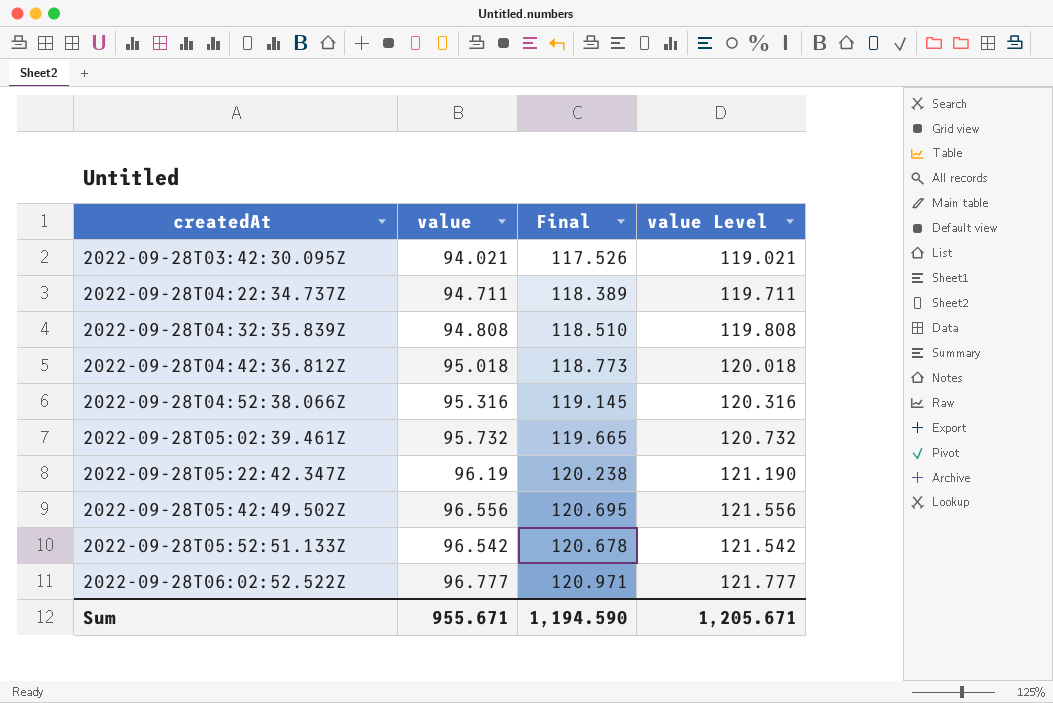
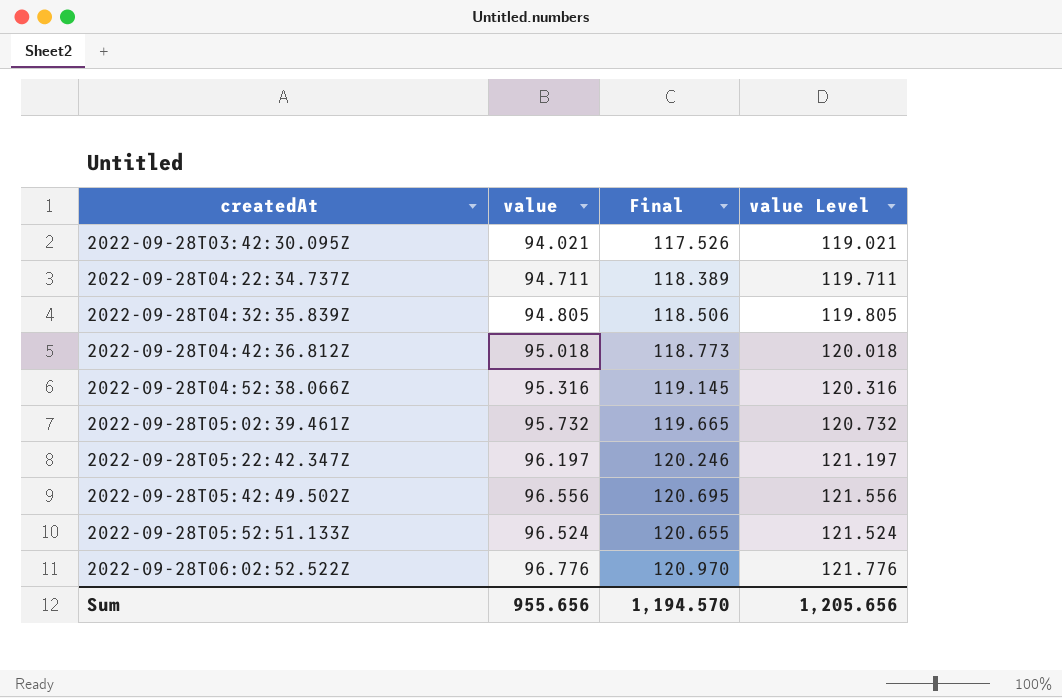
2022-09-28T04:32:35.839Z | value: 94.808 -> 94.805
2022-09-28T04:32:35.839Z | Final: 118.510 -> 118.506
2022-09-28T04:32:35.839Z | value Level: 119.808 -> 119.805
2022-09-28T05:22:42.347Z | value: 96.19 -> 96.197
2022-09-28T05:22:42.347Z | Final: 120.238 -> 120.246
2022-09-28T05:22:42.347Z | value Level: 121.190 -> 121.197
2022-09-28T05:52:51.133Z | value: 96.542 -> 96.524
2022-09-28T05:52:51.133Z | Final: 120.678 -> 120.655
2022-09-28T05:52:51.133Z | value Level: 121.542 -> 121.524
2022-09-28T06:02:52.522Z | value: 96.777 -> 96.776
2022-09-28T06:02:52.522Z | Final: 120.971 -> 120.970
2022-09-28T06:02:52.522Z | value Level: 121.777 -> 121.776
Sum | value: 955.671 -> 955.656
Sum | Final: 1,194.590 -> 1,194.570
Sum | value Level: 1,205.671 -> 1,205.656

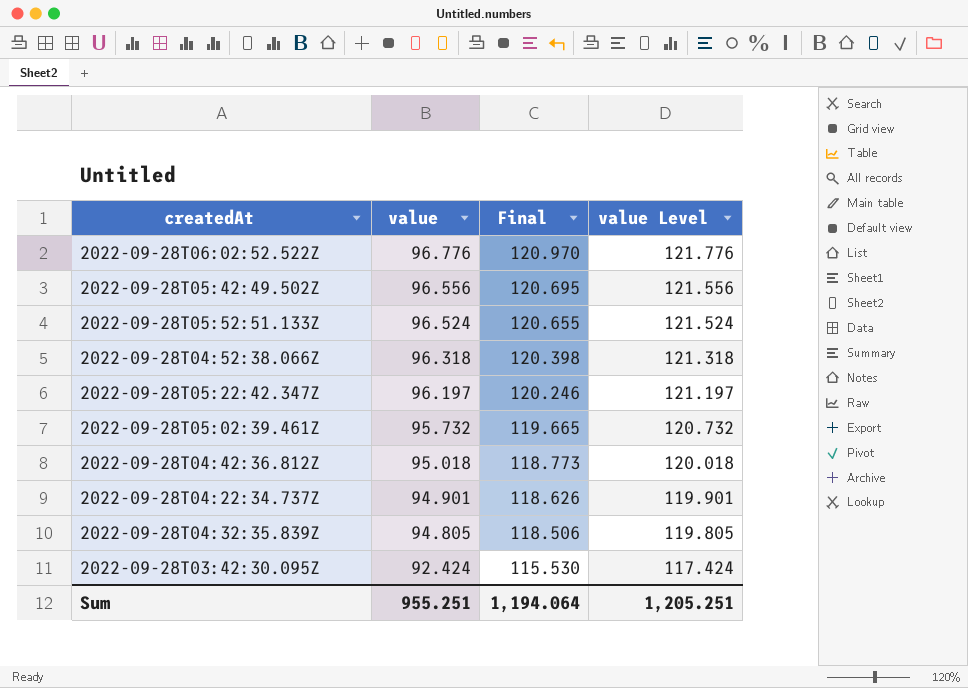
row order: createdAt ascending -> value descending
2022-09-28T04:52:38.066Z | value: 95.316 -> 96.318
2022-09-28T04:52:38.066Z | Final: 119.145 -> 120.398
2022-09-28T04:52:38.066Z | value Level: 120.316 -> 121.318
2022-09-28T04:22:34.737Z | value: 94.711 -> 94.901
2022-09-28T04:22:34.737Z | Final: 118.389 -> 118.626
2022-09-28T04:22:34.737Z | value Level: 119.711 -> 119.901
2022-09-28T03:42:30.095Z | value: 94.021 -> 92.424
2022-09-28T03:42:30.095Z | Final: 117.526 -> 115.530
2022-09-28T03:42:30.095Z | value Level: 119.021 -> 117.424
Sum | value: 955.656 -> 955.251
Sum | Final: 1,194.570 -> 1,194.064
Sum | value Level: 1,205.656 -> 1,205.251

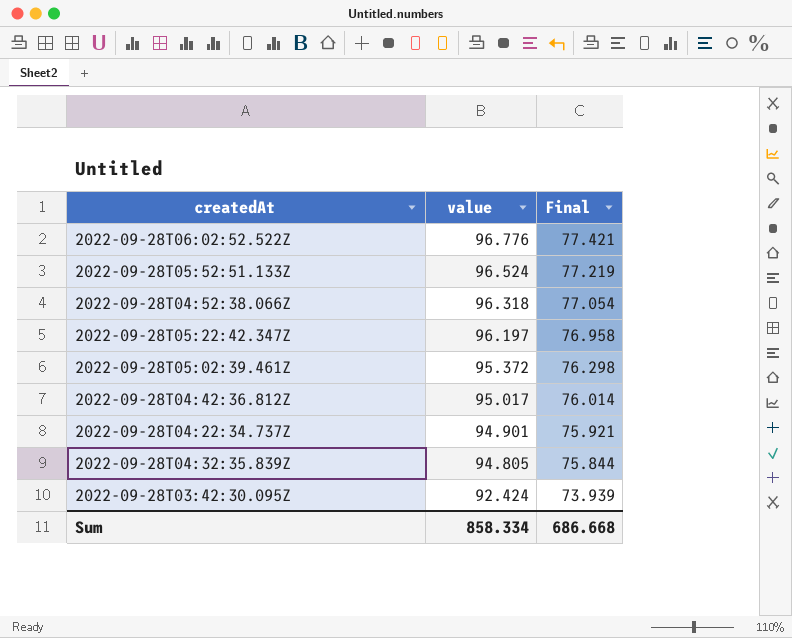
column value Level | formula: [value] + 25 -> none
column Final | formula: [value] * 1.25 -> [value] * 0.8
row 2022-09-28T05:42:49.502Z: 96.556 | 120.695 | 121.556 -> none
2022-09-28T05:02:39.461Z | value: 95.732 -> 95.372
2022-09-28T04:42:36.812Z | value: 95.018 -> 95.017
Sum | value: 955.251 -> 858.334
Sum | Final: 1,194.064 -> 686.668

